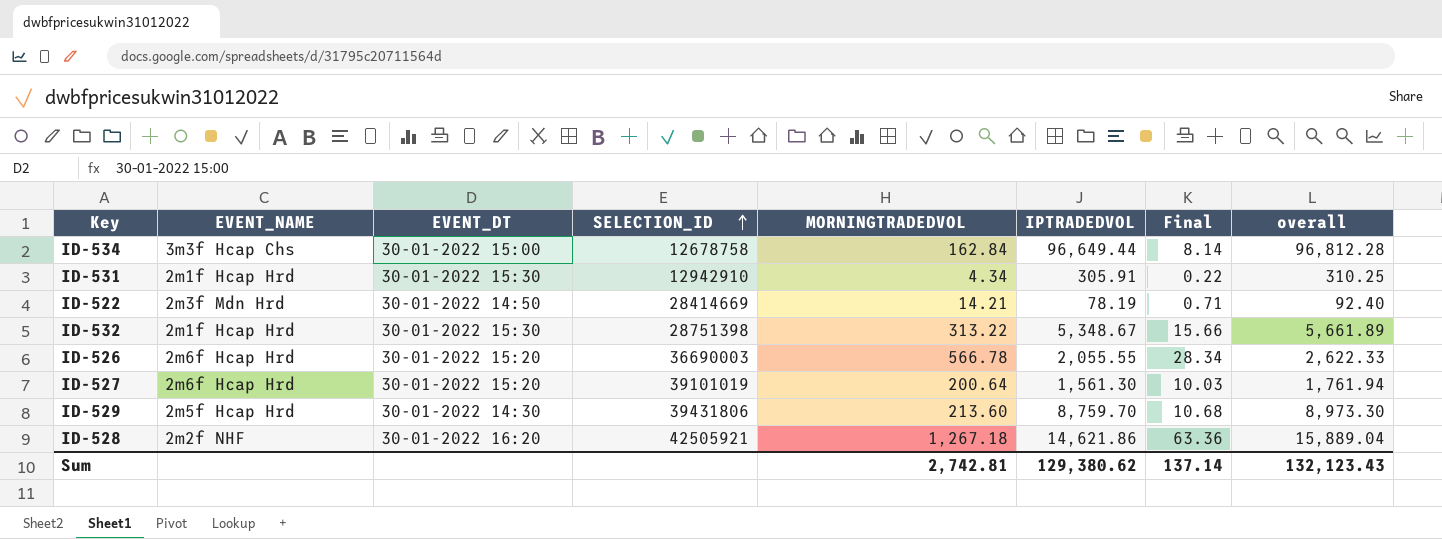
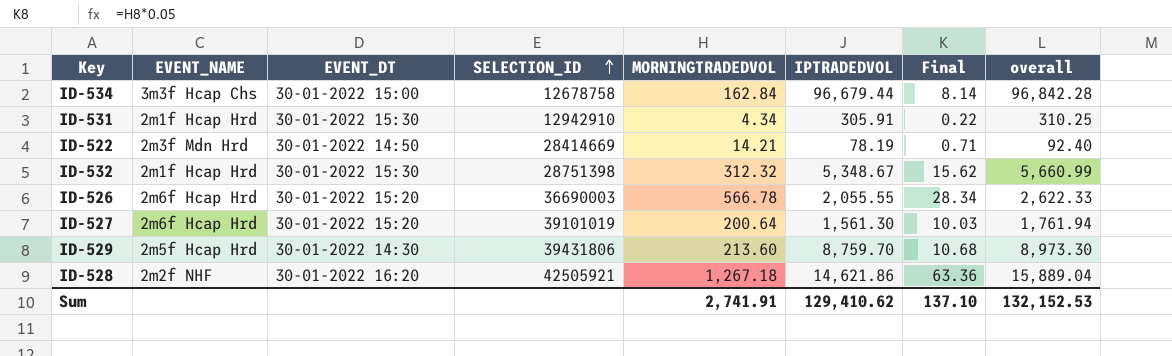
ID-534 | IPTRADEDVOL: 96,649.44 -> 96,679.44
ID-534 | overall: 96,812.28 -> 96,842.28
ID-532 | MORNINGTRADEDVOL: 313.22 -> 312.32
ID-532 | Final: 15.66 -> 15.62
ID-532 | overall: 5,661.89 -> 5,660.99
Sum | MORNINGTRADEDVOL: 2,742.81 -> 2,741.91
Sum | IPTRADEDVOL: 129,380.62 -> 129,410.62
Sum | Final: 137.14 -> 137.10
Sum | overall: 132,123.43 -> 132,152.53

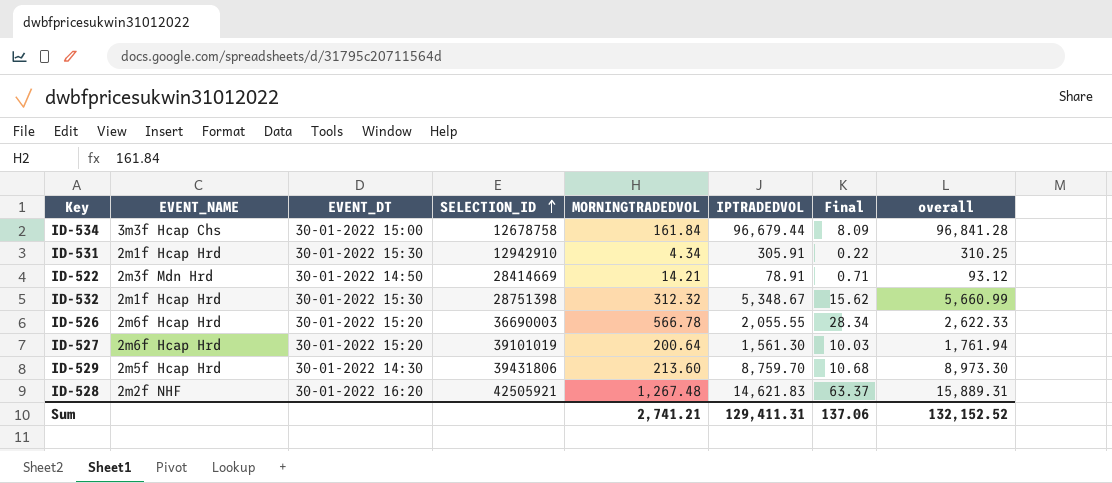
ID-534 | MORNINGTRADEDVOL: 162.84 -> 161.84
ID-534 | Final: 8.14 -> 8.09
ID-534 | overall: 96,842.28 -> 96,841.28
ID-522 | IPTRADEDVOL: 78.19 -> 78.91
ID-522 | overall: 92.40 -> 93.12
ID-528 | MORNINGTRADEDVOL: 1,267.18 -> 1,267.48
ID-528 | IPTRADEDVOL: 14,621.86 -> 14,621.83
ID-528 | Final: 63.36 -> 63.37
ID-528 | overall: 15,889.04 -> 15,889.31
Sum | MORNINGTRADEDVOL: 2,741.91 -> 2,741.21
Sum | IPTRADEDVOL: 129,410.62 -> 129,411.31
Sum | Final: 137.10 -> 137.06
Sum | overall: 132,152.53 -> 132,152.52

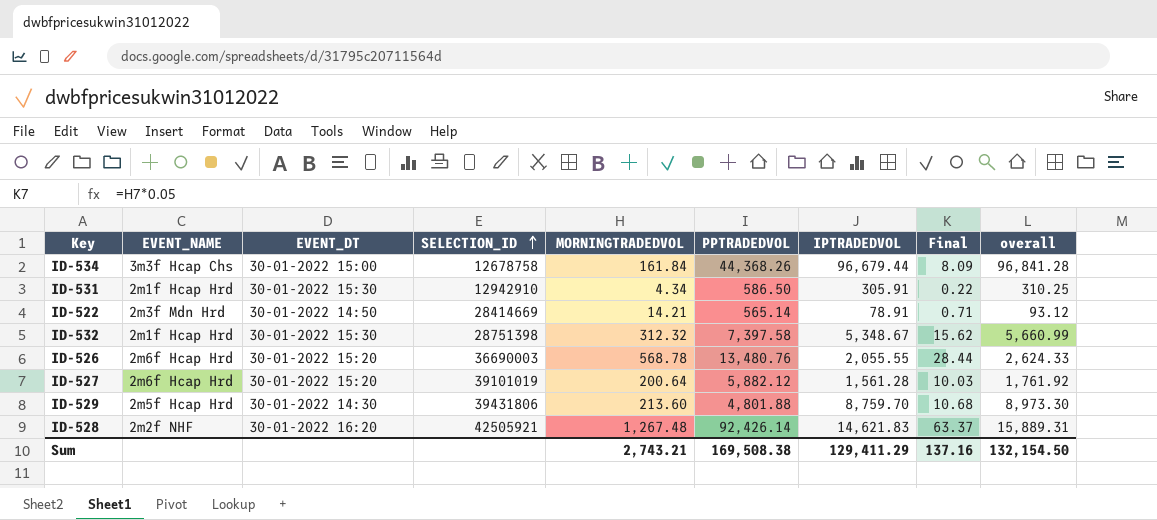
column PPTRADEDVOL | position: none -> 6
ID-526 | MORNINGTRADEDVOL: 566.78 -> 568.78
ID-526 | Final: 28.34 -> 28.44
ID-526 | overall: 2,622.33 -> 2,624.33
ID-527 | IPTRADEDVOL: 1,561.30 -> 1,561.28
ID-527 | overall: 1,761.94 -> 1,761.92
Sum | MORNINGTRADEDVOL: 2,741.21 -> 2,743.21
Sum | IPTRADEDVOL: 129,411.31 -> 129,411.29
Sum | Final: 137.06 -> 137.16
Sum | overall: 132,152.52 -> 132,154.50

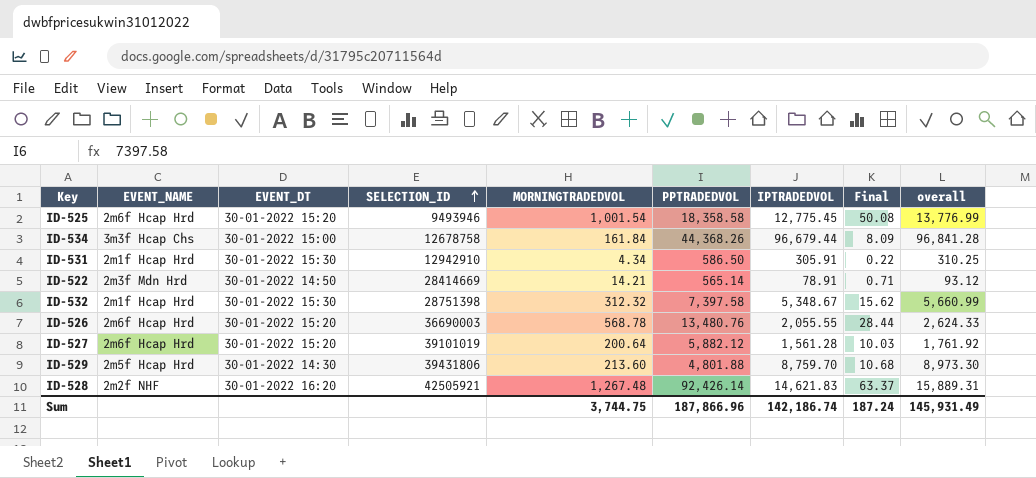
row ID-525: none -> 2m6f Hcap Hrd | 30-01-2022 15:20 | 9493946 | 1,001.54 | 18,358.58 | 12,775.45 | 50.08 | 13,776.99
Sum | MORNINGTRADEDVOL: 2,743.21 -> 3,744.75
Sum | PPTRADEDVOL: 169,508.38 -> 187,866.96
Sum | IPTRADEDVOL: 129,411.29 -> 142,186.74
Sum | Final: 137.16 -> 187.24
Sum | overall: 132,154.50 -> 145,931.49

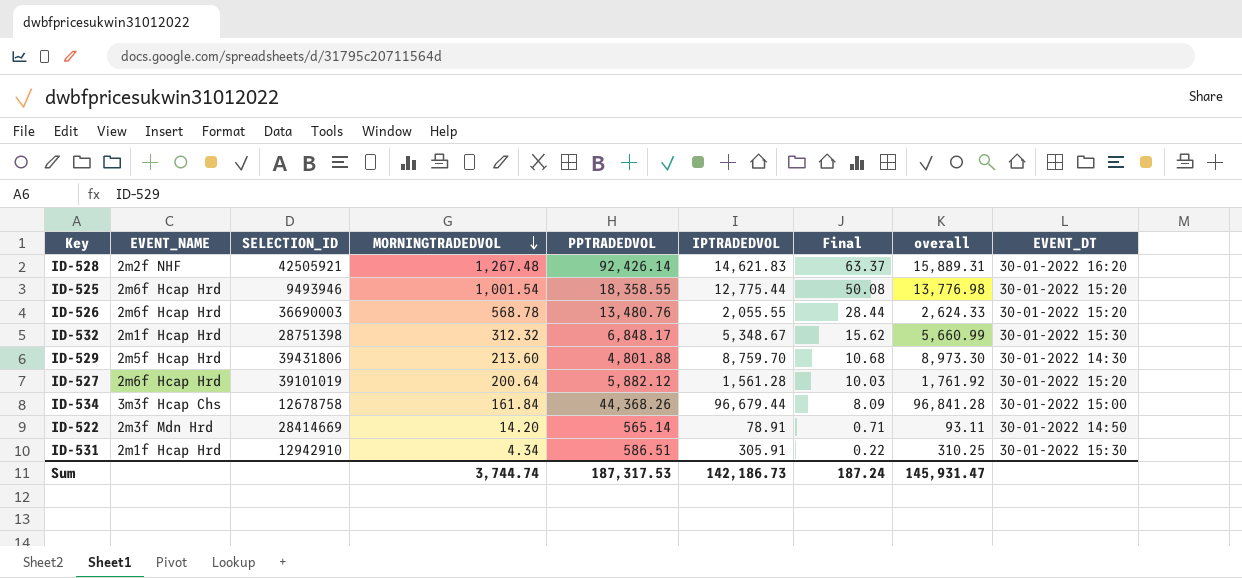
row order: SELECTION_ID ascending -> MORNINGTRADEDVOL descending
column EVENT_DT | position: 3 -> 9
ID-525 | PPTRADEDVOL: 18,358.58 -> 18,358.55
ID-525 | IPTRADEDVOL: 12,775.45 -> 12,775.44
ID-525 | overall: 13,776.99 -> 13,776.98
ID-532 | PPTRADEDVOL: 7,397.58 -> 6,848.17
ID-522 | MORNINGTRADEDVOL: 14.21 -> 14.20
ID-522 | overall: 93.12 -> 93.11
ID-531 | PPTRADEDVOL: 586.50 -> 586.51
Sum | MORNINGTRADEDVOL: 3,744.75 -> 3,744.74
Sum | PPTRADEDVOL: 187,866.96 -> 187,317.53
Sum | IPTRADEDVOL: 142,186.74 -> 142,186.73
Sum | overall: 145,931.49 -> 145,931.47

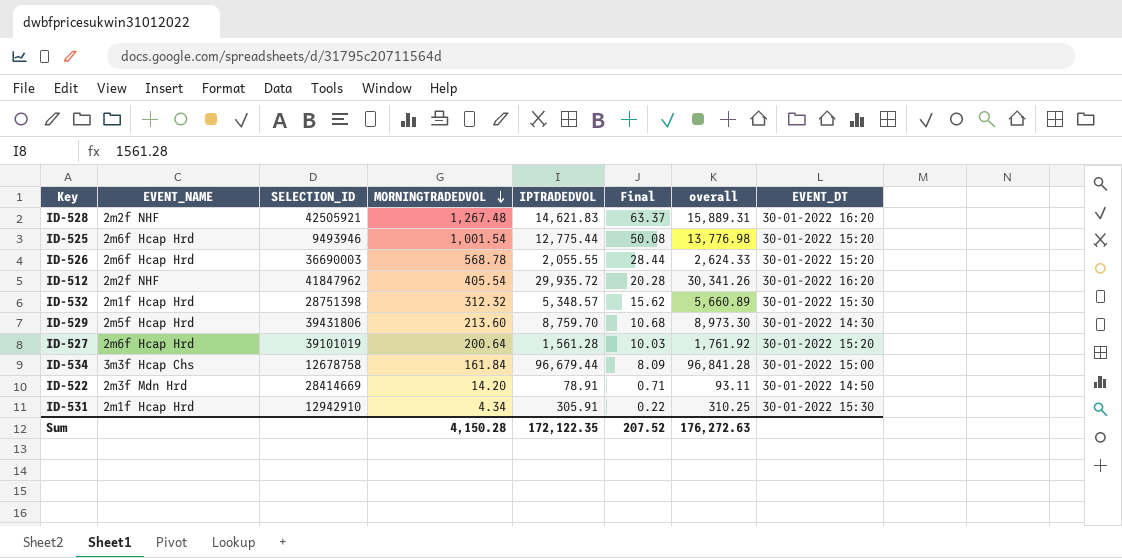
column PPTRADEDVOL | position: 5 -> none
row ID-512: none -> 2m2f NHF | 41847962 | 405.54 | 29,935.72 | 20.28 | 30,341.26 | 30-01-2022 16:20
ID-532 | IPTRADEDVOL: 5,348.67 -> 5,348.57
ID-532 | overall: 5,660.99 -> 5,660.89
Sum | MORNINGTRADEDVOL: 3,744.74 -> 4,150.28
Sum | IPTRADEDVOL: 142,186.73 -> 172,122.35
Sum | Final: 187.24 -> 207.52
Sum | overall: 145,931.47 -> 176,272.63

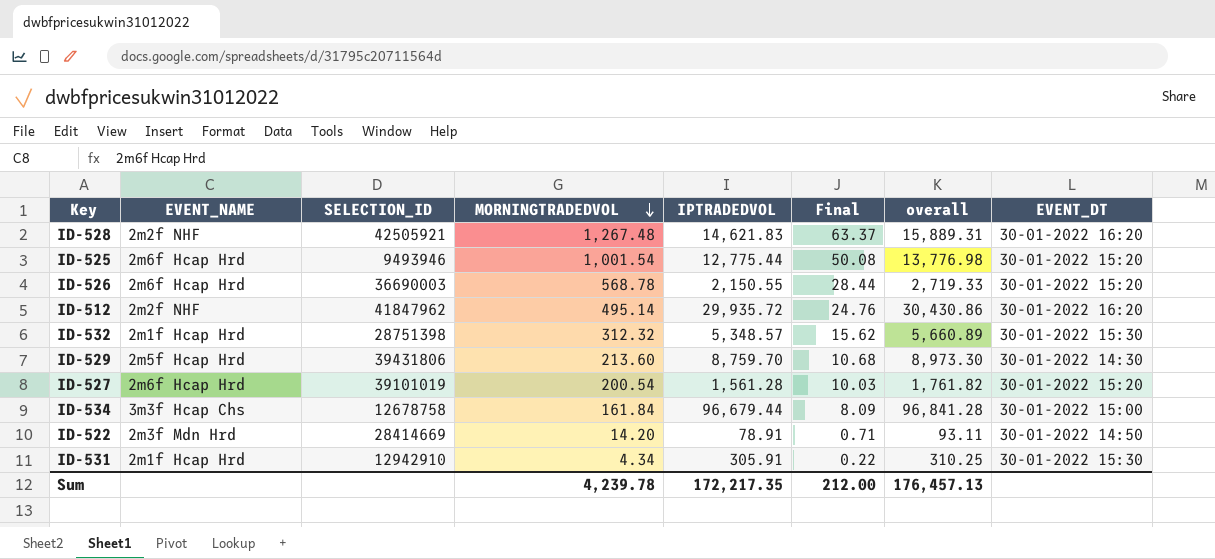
ID-526 | IPTRADEDVOL: 2,055.55 -> 2,150.55
ID-526 | overall: 2,624.33 -> 2,719.33
ID-512 | MORNINGTRADEDVOL: 405.54 -> 495.14
ID-512 | Final: 20.28 -> 24.76
ID-512 | overall: 30,341.26 -> 30,430.86
ID-527 | MORNINGTRADEDVOL: 200.64 -> 200.54
ID-527 | overall: 1,761.92 -> 1,761.82
Sum | MORNINGTRADEDVOL: 4,150.28 -> 4,239.78
Sum | IPTRADEDVOL: 172,122.35 -> 172,217.35
Sum | Final: 207.52 -> 212.00
Sum | overall: 176,272.63 -> 176,457.13

